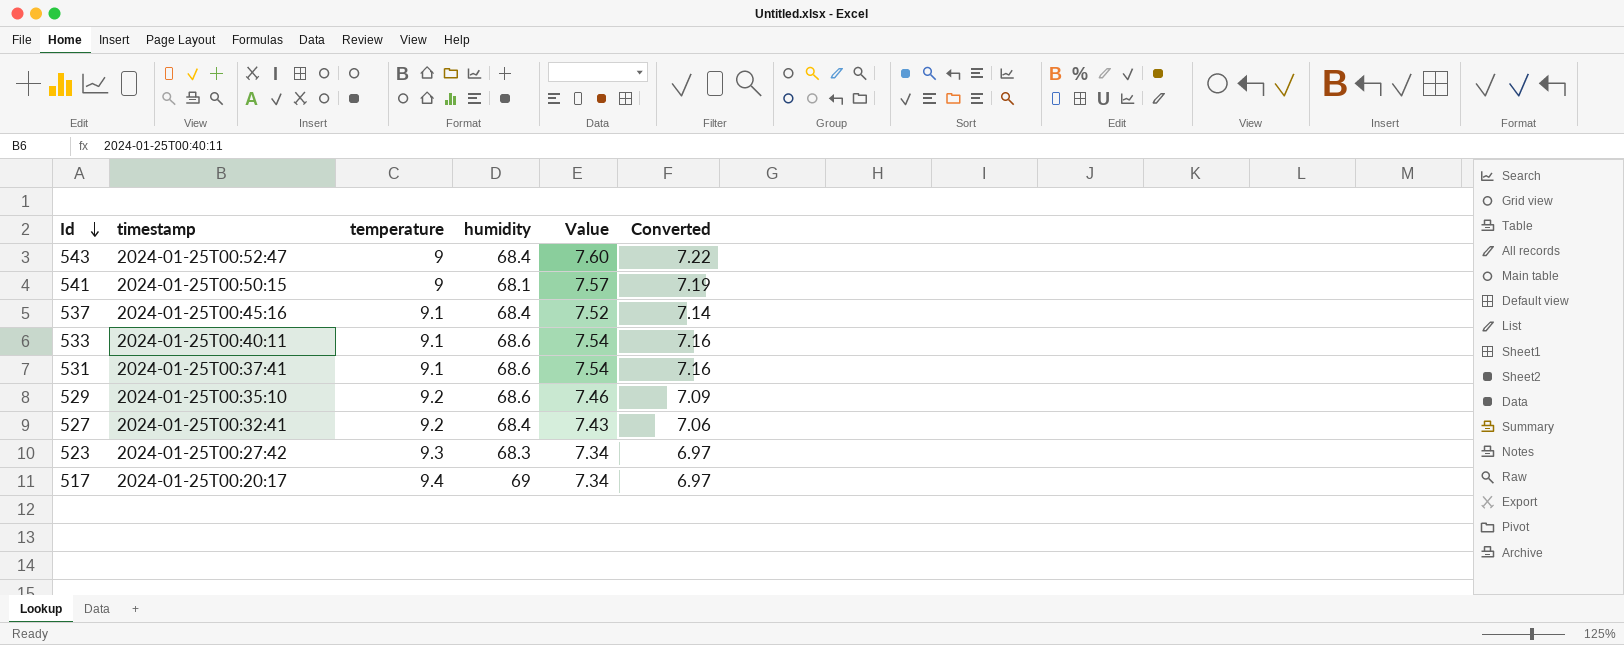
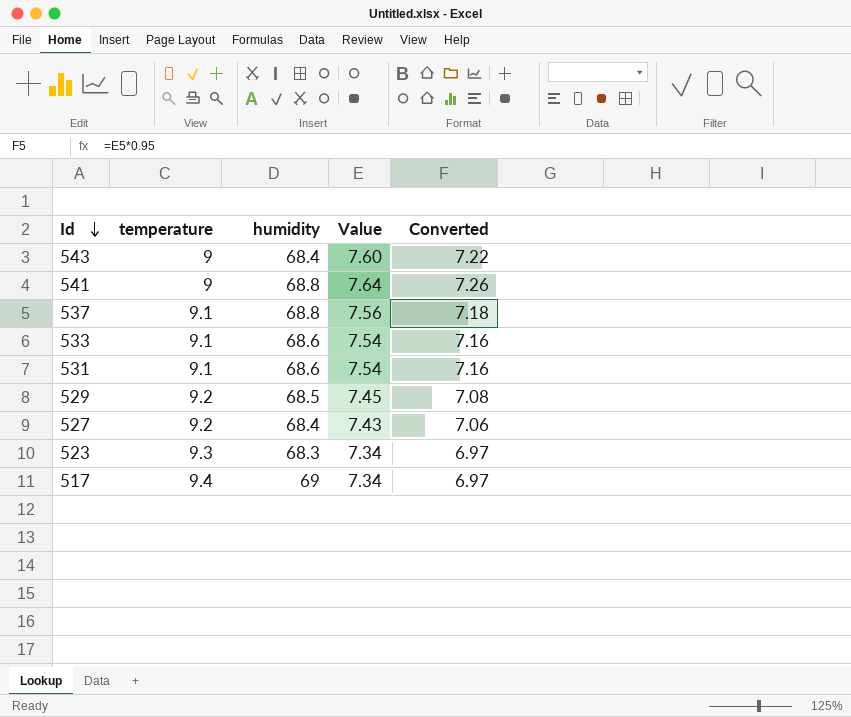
column timestamp | position: 2 -> none
541 | humidity: 68.1 -> 68.8
541 | Value: 7.57 -> 7.64
541 | Converted: 7.19 -> 7.26
537 | humidity: 68.4 -> 68.8
537 | Value: 7.52 -> 7.56
537 | Converted: 7.14 -> 7.18
529 | humidity: 68.6 -> 68.5
529 | Value: 7.46 -> 7.45
529 | Converted: 7.09 -> 7.08

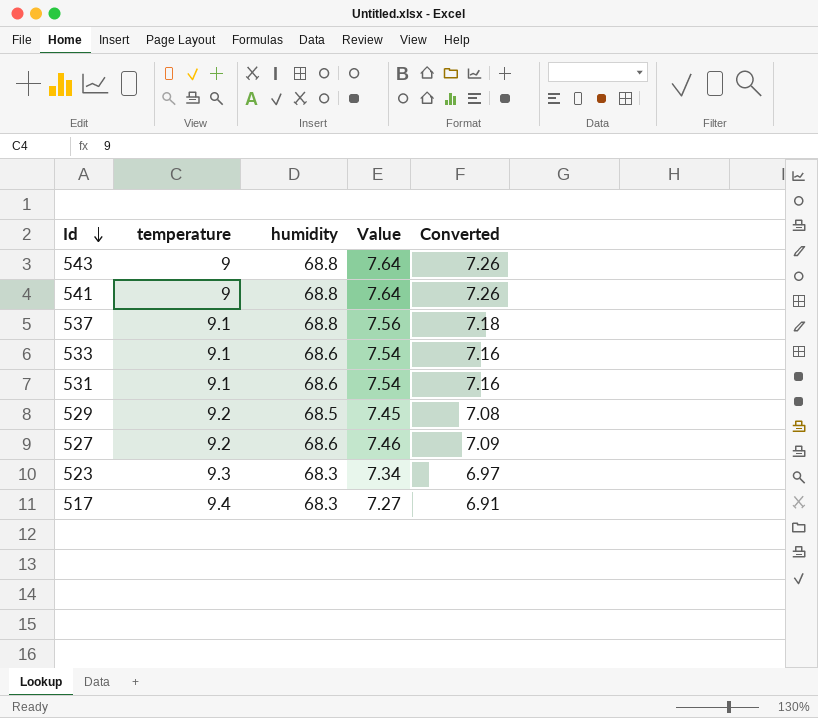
543 | humidity: 68.4 -> 68.8
543 | Value: 7.60 -> 7.64
543 | Converted: 7.22 -> 7.26
527 | humidity: 68.4 -> 68.6
527 | Value: 7.43 -> 7.46
527 | Converted: 7.06 -> 7.09
517 | humidity: 69 -> 68.3
517 | Value: 7.34 -> 7.27
517 | Converted: 6.97 -> 6.91

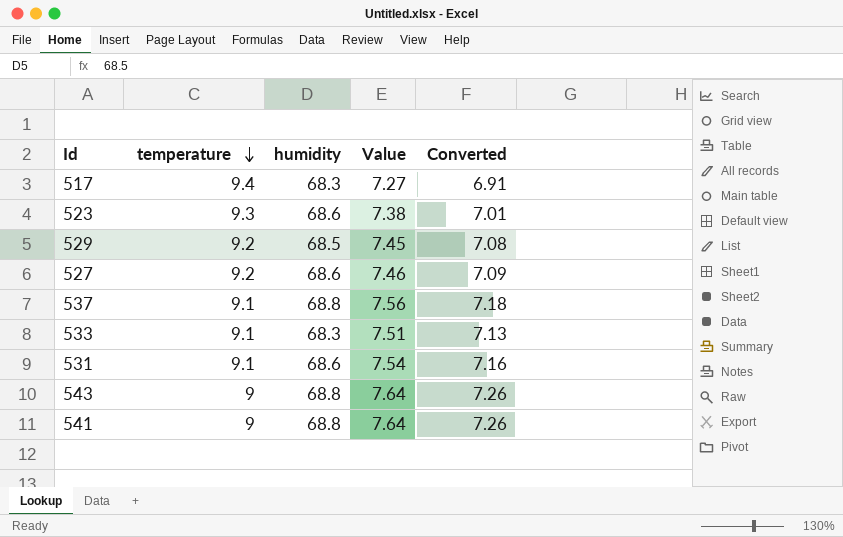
row order: Id descending -> temperature descending
523 | humidity: 68.3 -> 68.6
523 | Value: 7.34 -> 7.38
523 | Converted: 6.97 -> 7.01
533 | humidity: 68.6 -> 68.3
533 | Value: 7.54 -> 7.51
533 | Converted: 7.16 -> 7.13

